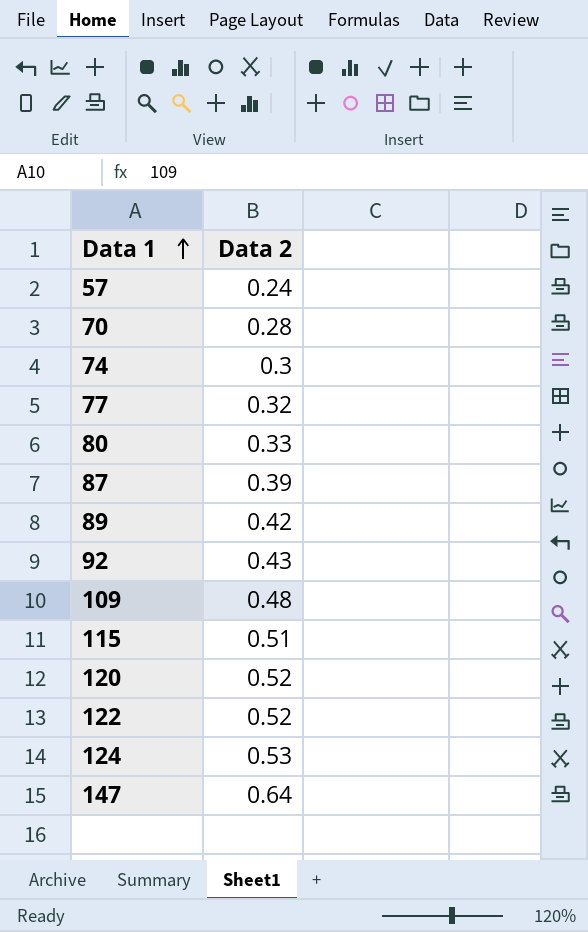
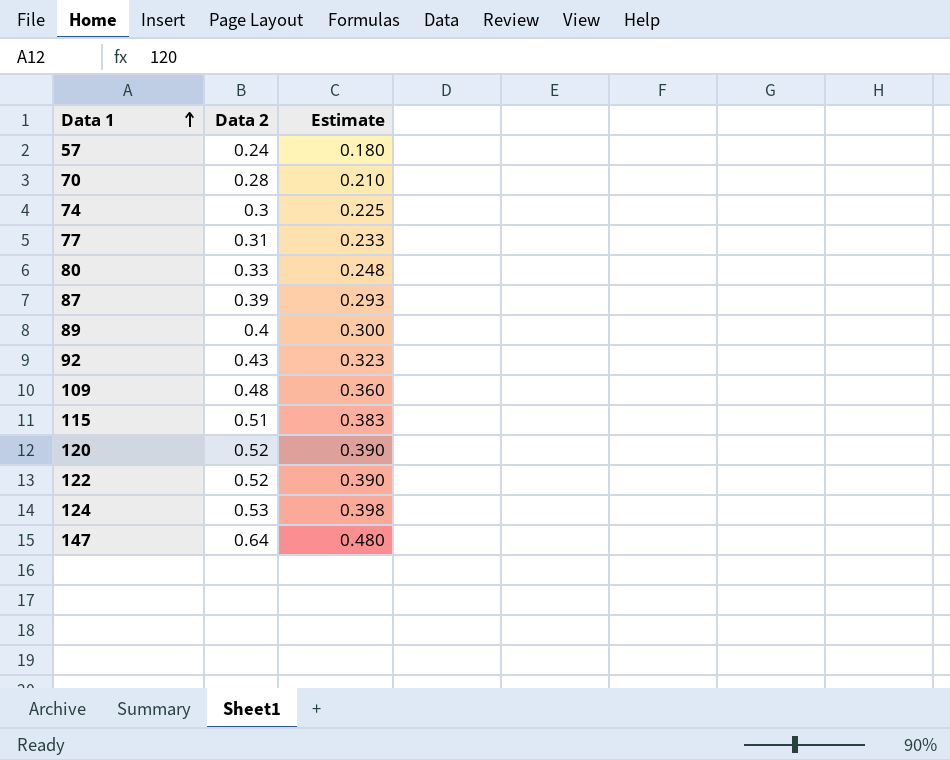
column Estimate | formula: none -> [Data 2] * 0.75
77 | Data 2: 0.32 -> 0.31
89 | Data 2: 0.42 -> 0.4

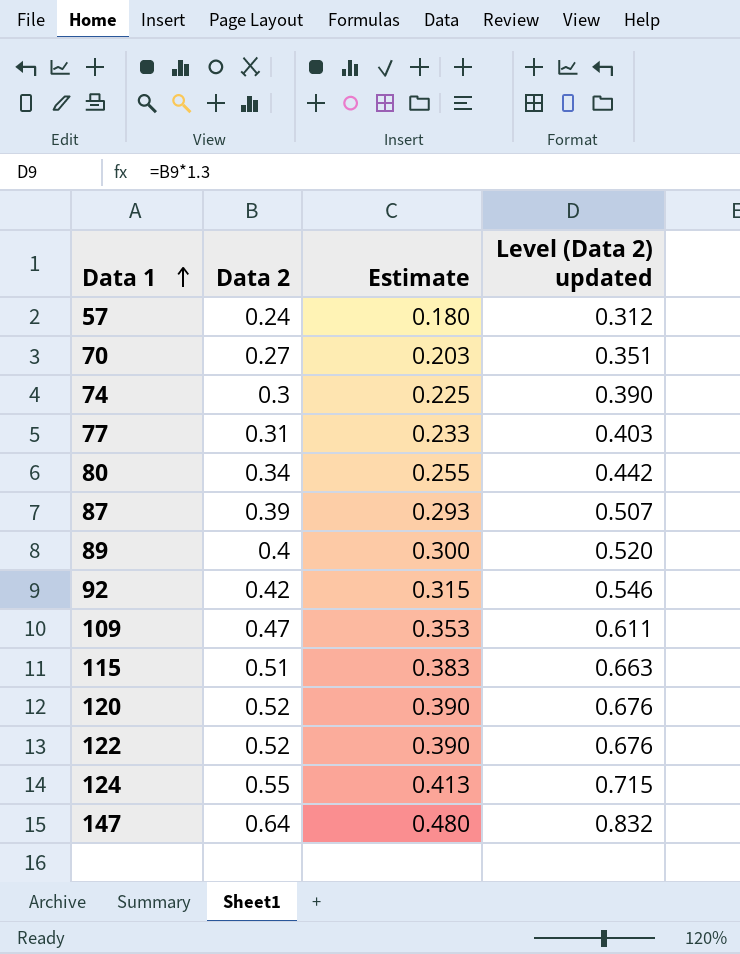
column Level (Data 2) updated | formula: none -> [Data 2] * 1.3
70 | Data 2: 0.28 -> 0.27
70 | Estimate: 0.210 -> 0.203
80 | Data 2: 0.33 -> 0.34
80 | Estimate: 0.248 -> 0.255
92 | Data 2: 0.43 -> 0.42
92 | Estimate: 0.323 -> 0.315
109 | Data 2: 0.48 -> 0.47
109 | Estimate: 0.360 -> 0.353
124 | Data 2: 0.53 -> 0.55
124 | Estimate: 0.398 -> 0.413

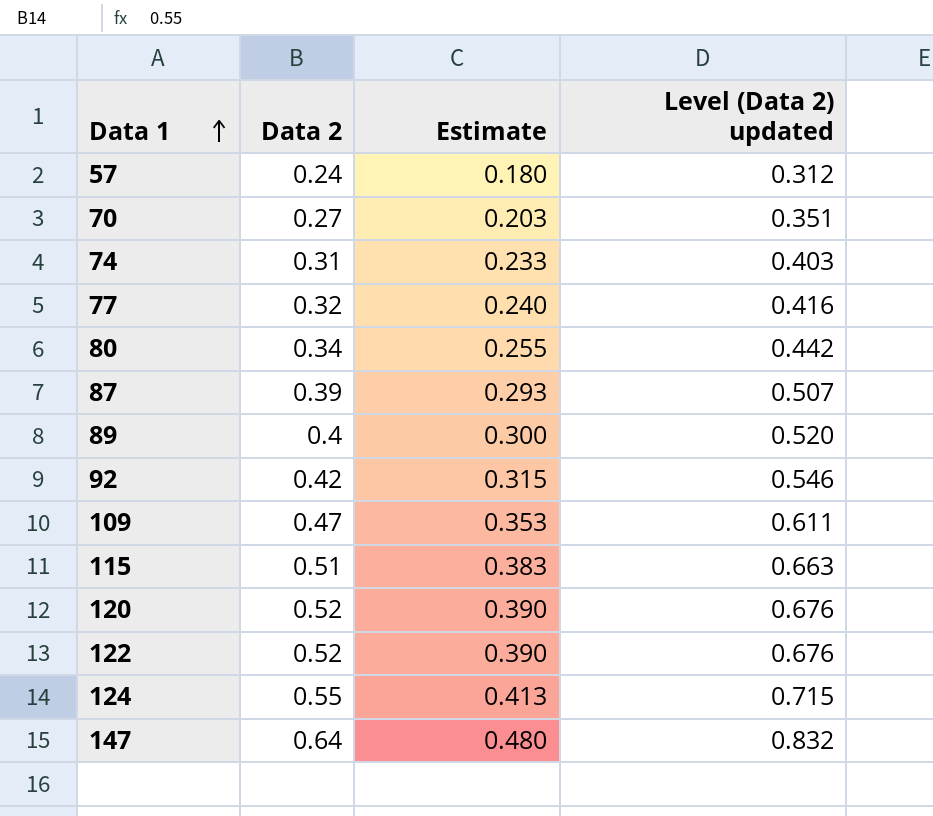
74 | Data 2: 0.3 -> 0.31
74 | Estimate: 0.225 -> 0.233
74 | Level (Data 2) updated: 0.390 -> 0.403
77 | Data 2: 0.31 -> 0.32
77 | Estimate: 0.233 -> 0.240
77 | Level (Data 2) updated: 0.403 -> 0.416

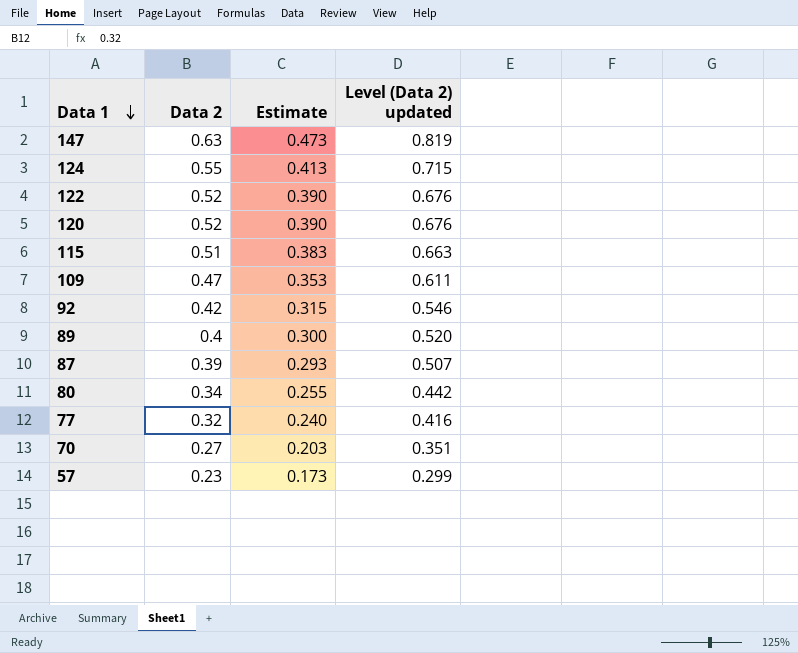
row order: Data 1 ascending -> Data 1 descending
row 74: 0.31 | 0.233 | 0.403 -> none
147 | Data 2: 0.64 -> 0.63
147 | Estimate: 0.480 -> 0.473
147 | Level (Data 2) updated: 0.832 -> 0.819
57 | Data 2: 0.24 -> 0.23
57 | Estimate: 0.180 -> 0.173
57 | Level (Data 2) updated: 0.312 -> 0.299

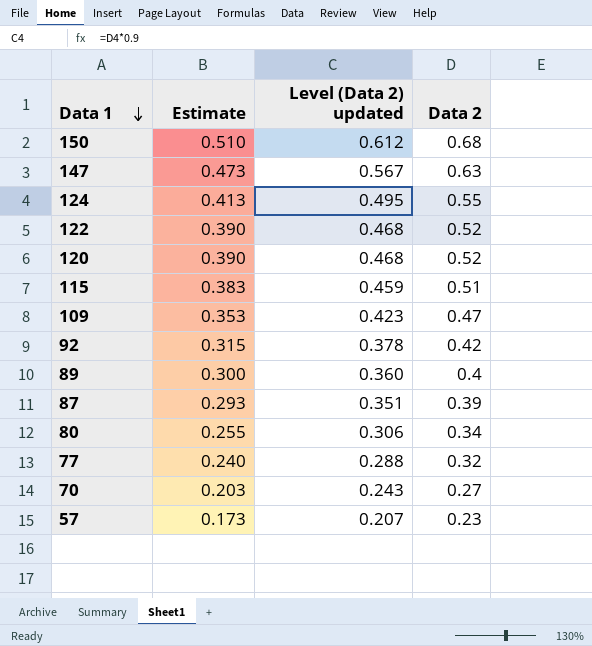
column Level (Data 2) updated | formula: [Data 2] * 1.3 -> [Data 2] * 0.9
column Data 2 | position: 2 -> 4
row 150: none -> 0.510 | 0.612 | 0.68

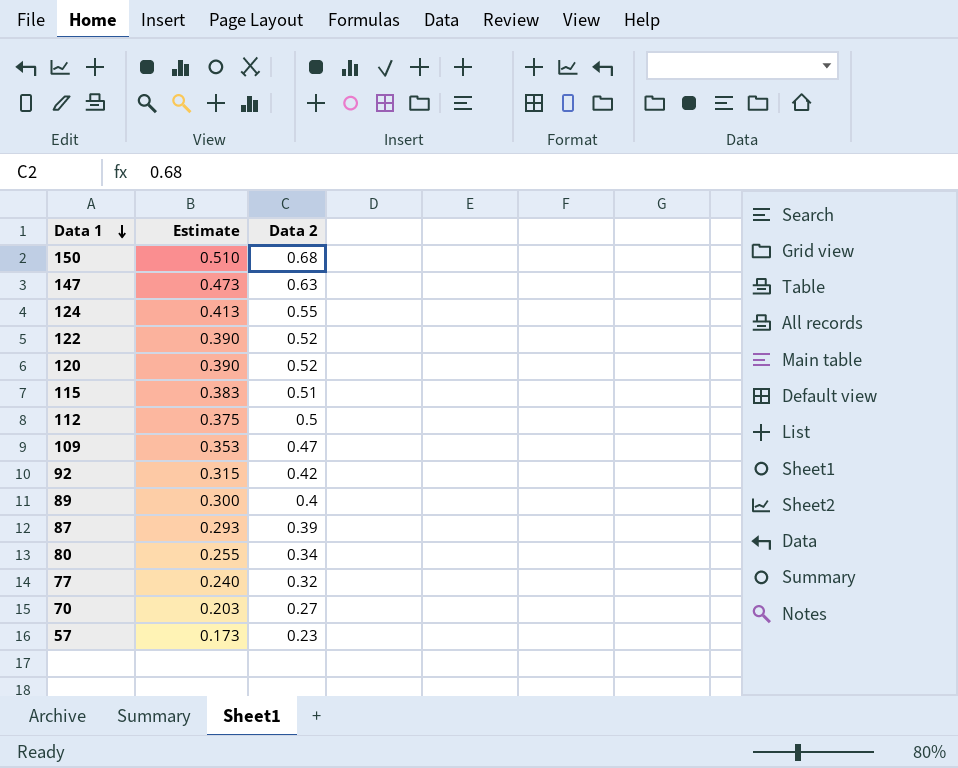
column Level (Data 2) updated | formula: [Data 2] * 0.9 -> none
row 112: none -> 0.375 | 0.5

